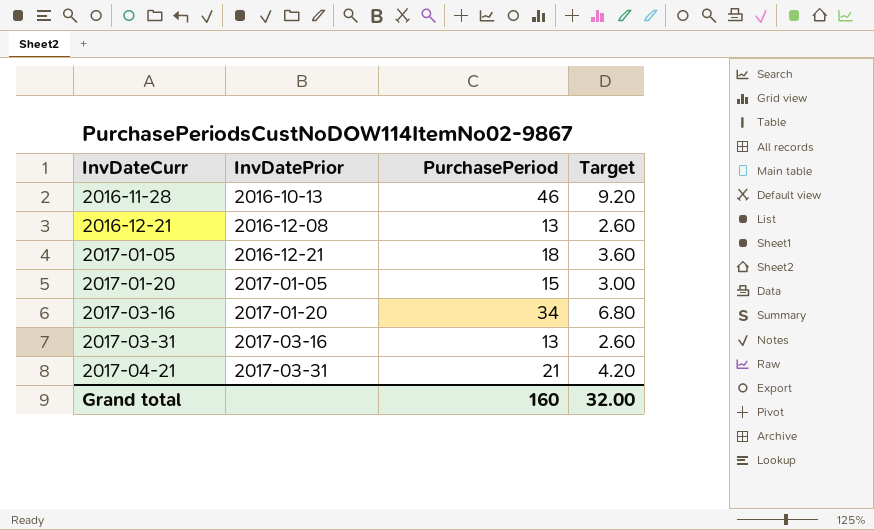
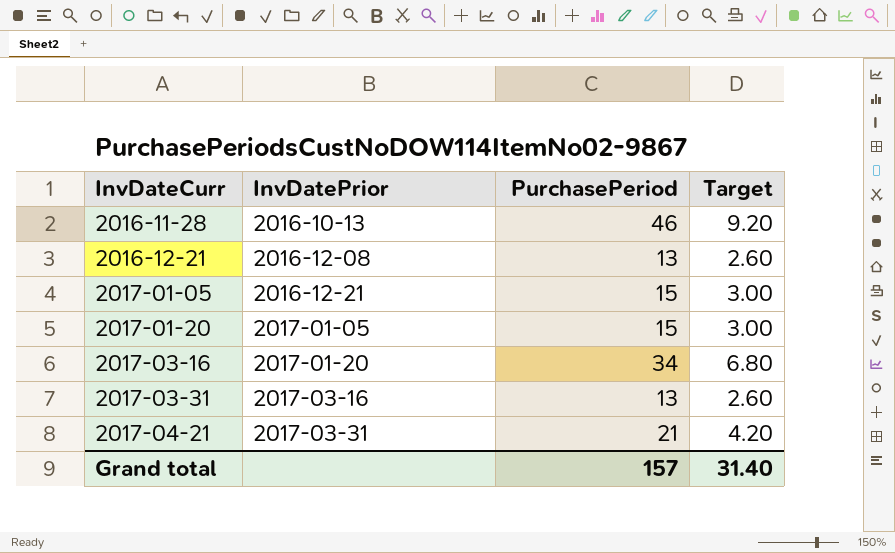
2017-01-05 | PurchasePeriod: 18 -> 15
2017-01-05 | Target: 3.60 -> 3.00
Grand total | PurchasePeriod: 160 -> 157
Grand total | Target: 32.00 -> 31.40

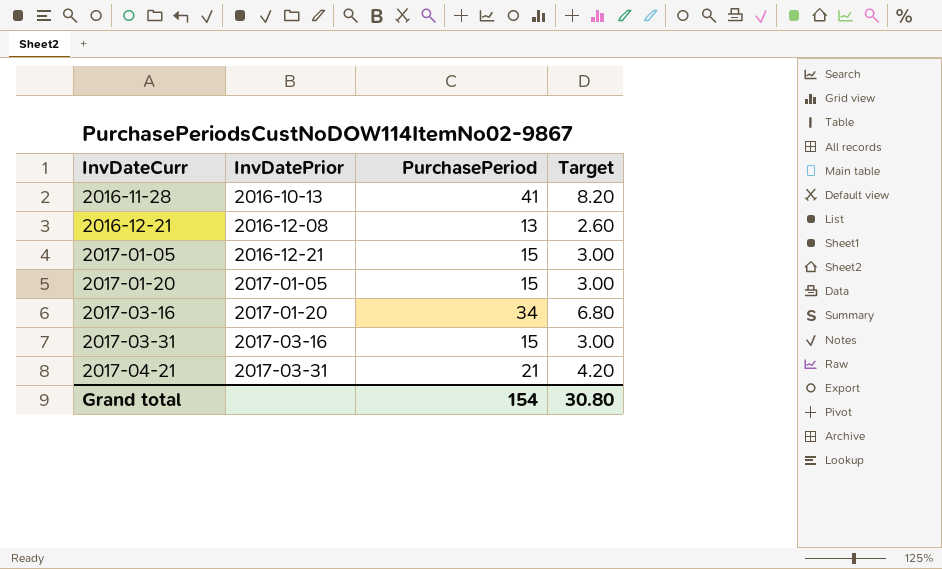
2016-11-28 | PurchasePeriod: 46 -> 41
2016-11-28 | Target: 9.20 -> 8.20
2017-03-31 | PurchasePeriod: 13 -> 15
2017-03-31 | Target: 2.60 -> 3.00
Grand total | PurchasePeriod: 157 -> 154
Grand total | Target: 31.40 -> 30.80

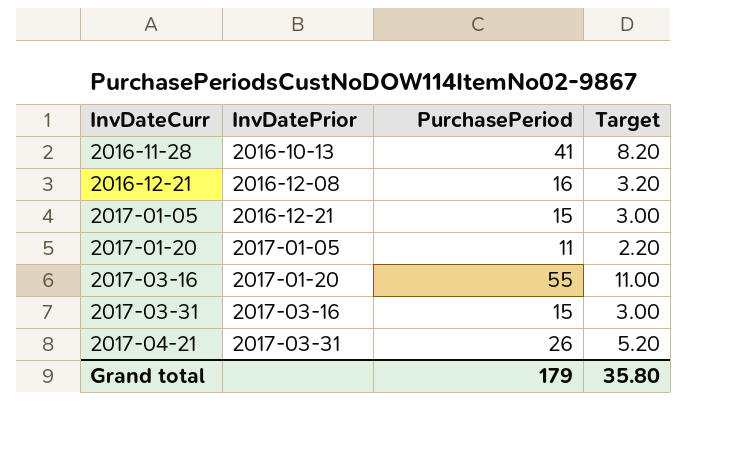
2016-12-21 | PurchasePeriod: 13 -> 16
2016-12-21 | Target: 2.60 -> 3.20
2017-01-20 | PurchasePeriod: 15 -> 11
2017-01-20 | Target: 3.00 -> 2.20
2017-03-16 | PurchasePeriod: 34 -> 55
2017-03-16 | Target: 6.80 -> 11.00
2017-04-21 | PurchasePeriod: 21 -> 26
2017-04-21 | Target: 4.20 -> 5.20
Grand total | PurchasePeriod: 154 -> 179
Grand total | Target: 30.80 -> 35.80

